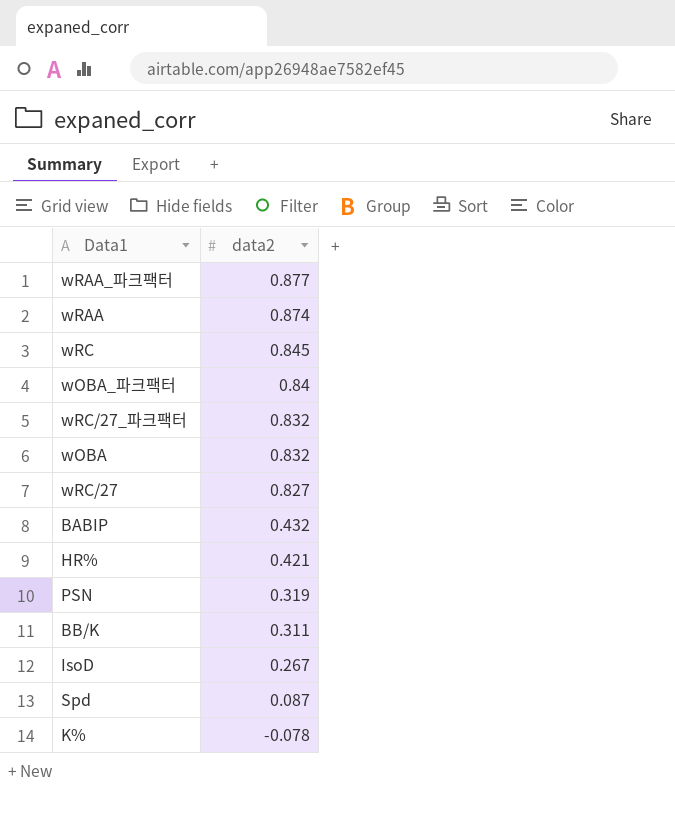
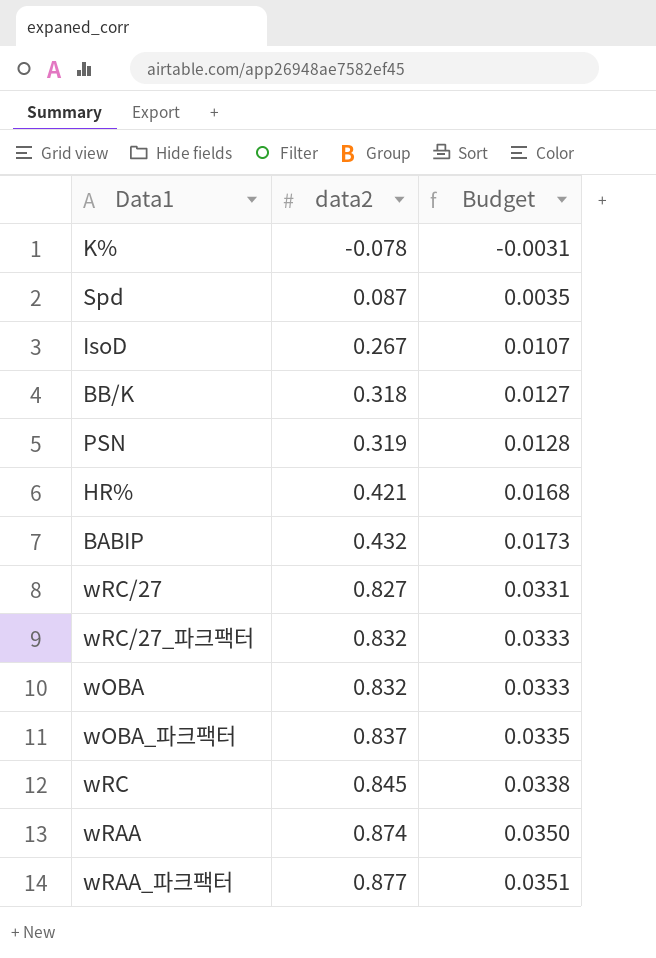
row order: data2 descending -> data2 ascending
column Budget | formula: none -> [data2] * 0.04
BB/K | data2: 0.311 -> 0.318
wOBA_파크팩터 | data2: 0.84 -> 0.837

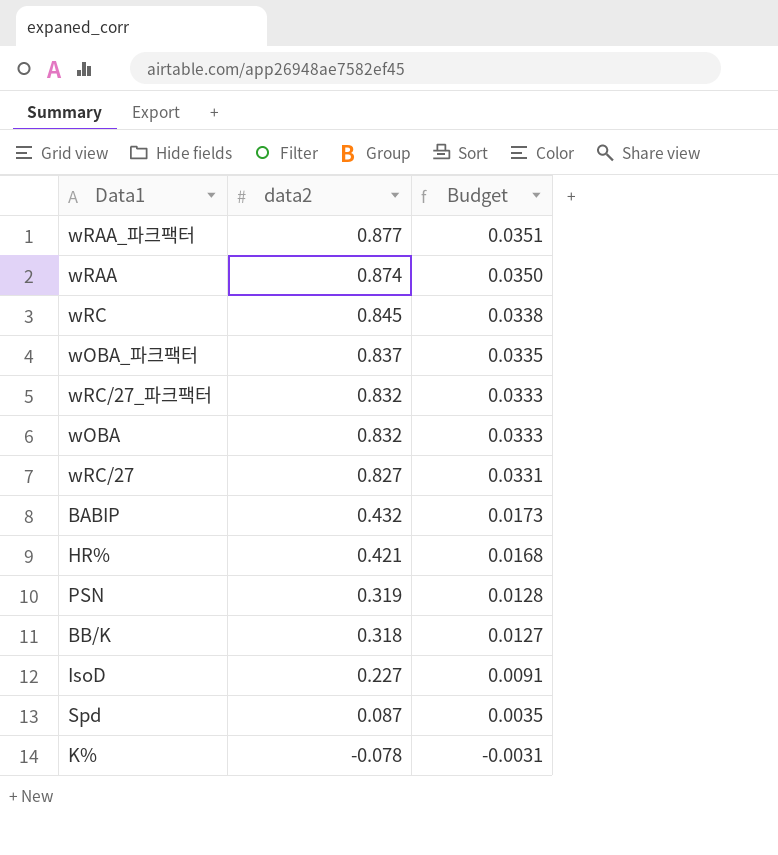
row order: data2 ascending -> data2 descending
IsoD | data2: 0.267 -> 0.227
IsoD | Budget: 0.0107 -> 0.0091

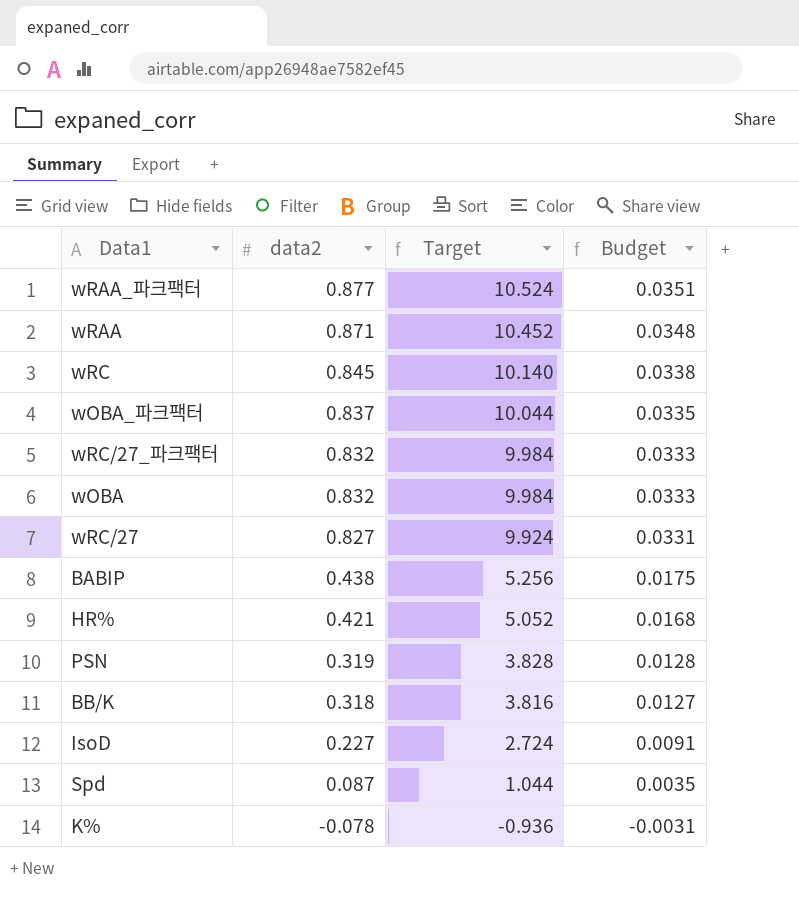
column Target | formula: none -> [data2] * 12
wRAA | data2: 0.874 -> 0.871
wRAA | Budget: 0.0350 -> 0.0348
BABIP | data2: 0.432 -> 0.438
BABIP | Budget: 0.0173 -> 0.0175

